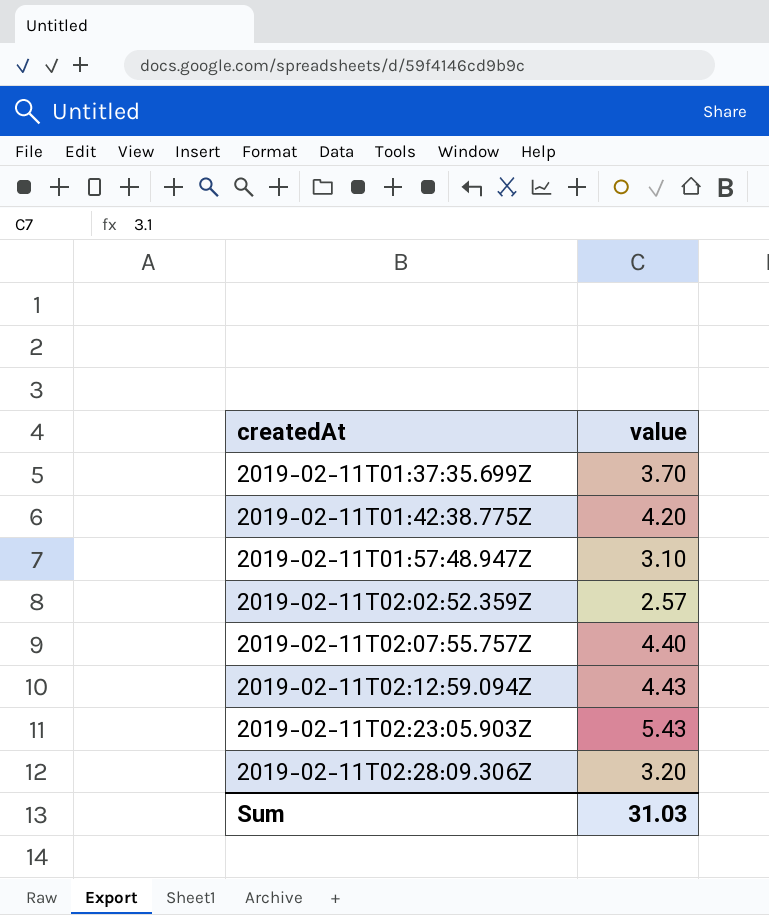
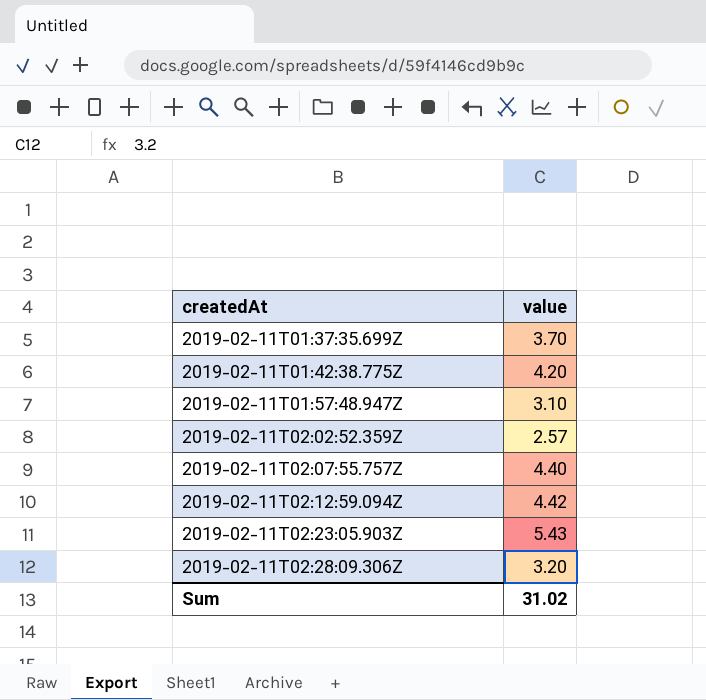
2019-02-11T02:12:59.094Z | value: 4.43 -> 4.42
Sum | value: 31.03 -> 31.02

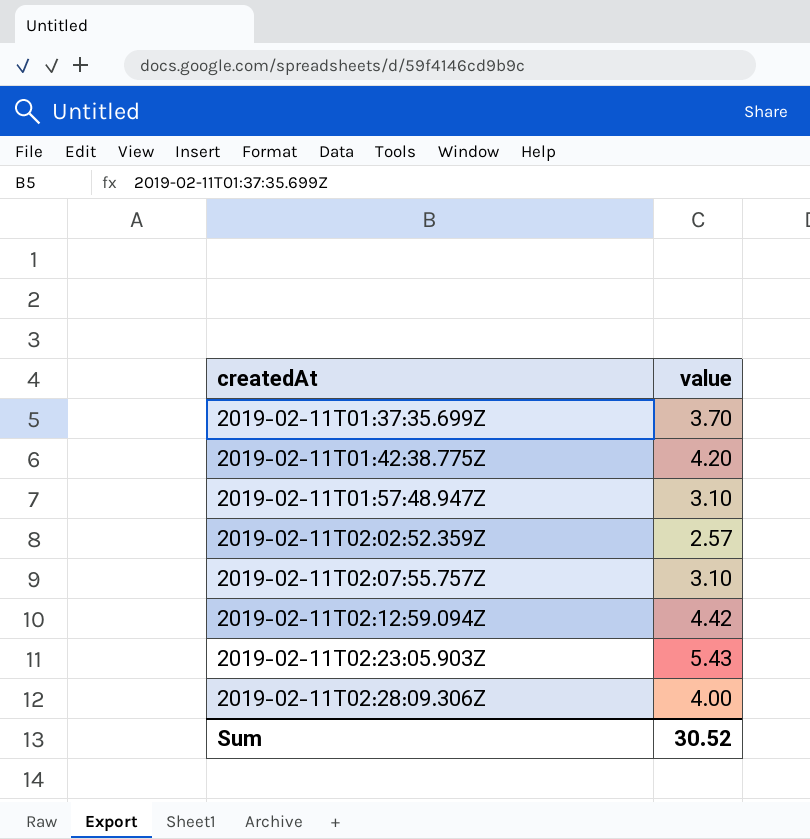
2019-02-11T02:07:55.757Z | value: 4.40 -> 3.10
2019-02-11T02:28:09.306Z | value: 3.20 -> 4.00
Sum | value: 31.02 -> 30.52

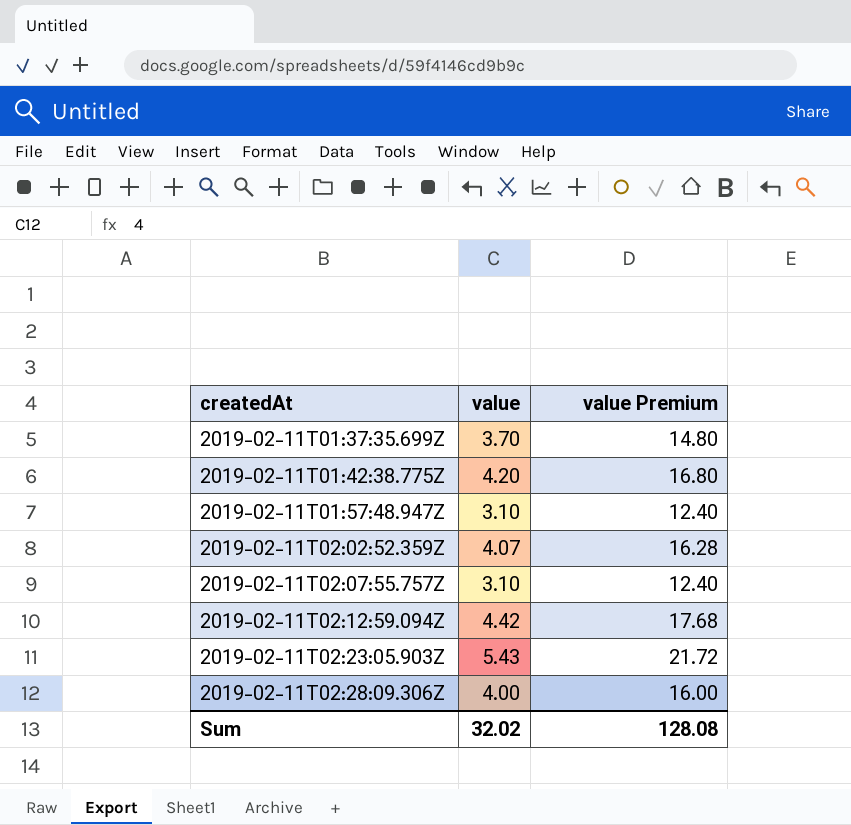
column value Premium | formula: none -> [value] * 4
2019-02-11T02:02:52.359Z | value: 2.57 -> 4.07
Sum | value: 30.52 -> 32.02

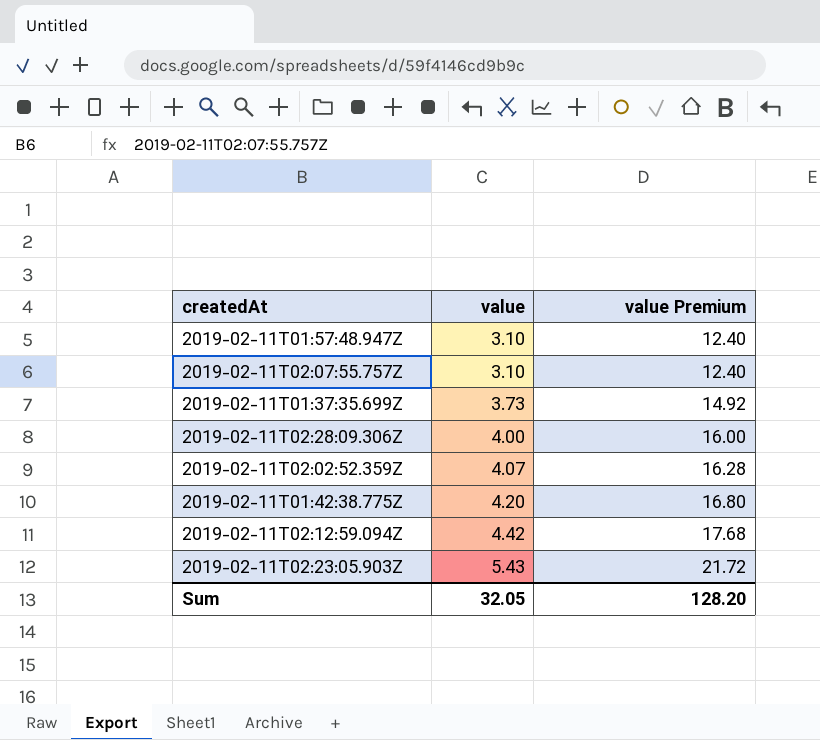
row order: createdAt ascending -> value ascending
2019-02-11T01:37:35.699Z | value: 3.70 -> 3.73
2019-02-11T01:37:35.699Z | value Premium: 14.80 -> 14.92
Sum | value: 32.02 -> 32.05
Sum | value Premium: 128.08 -> 128.20

